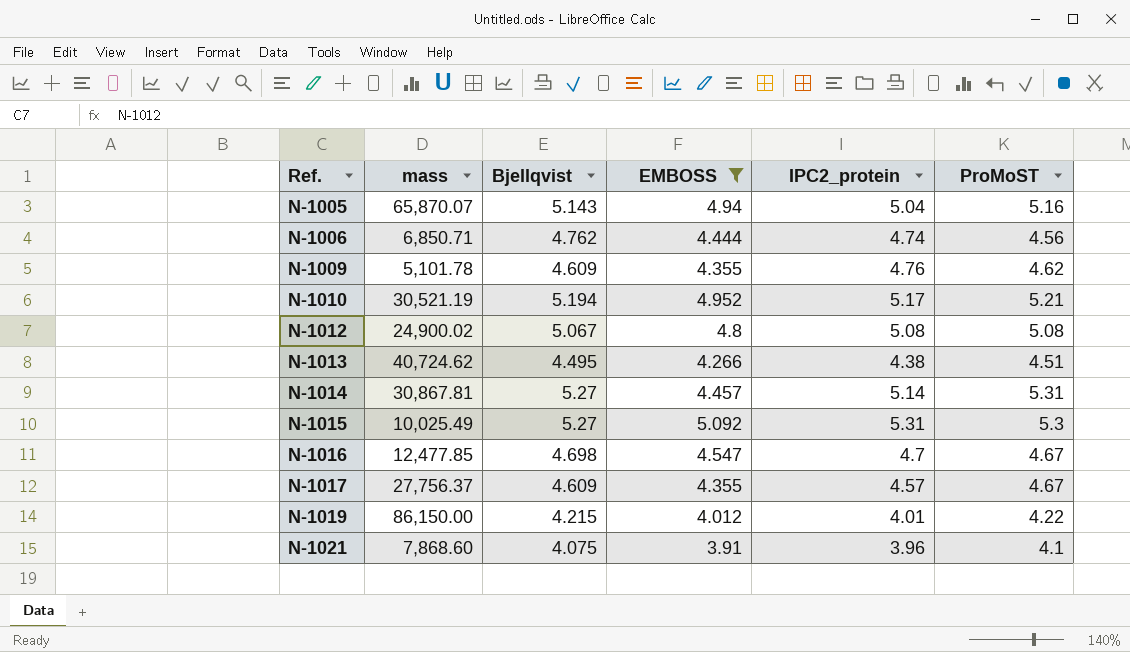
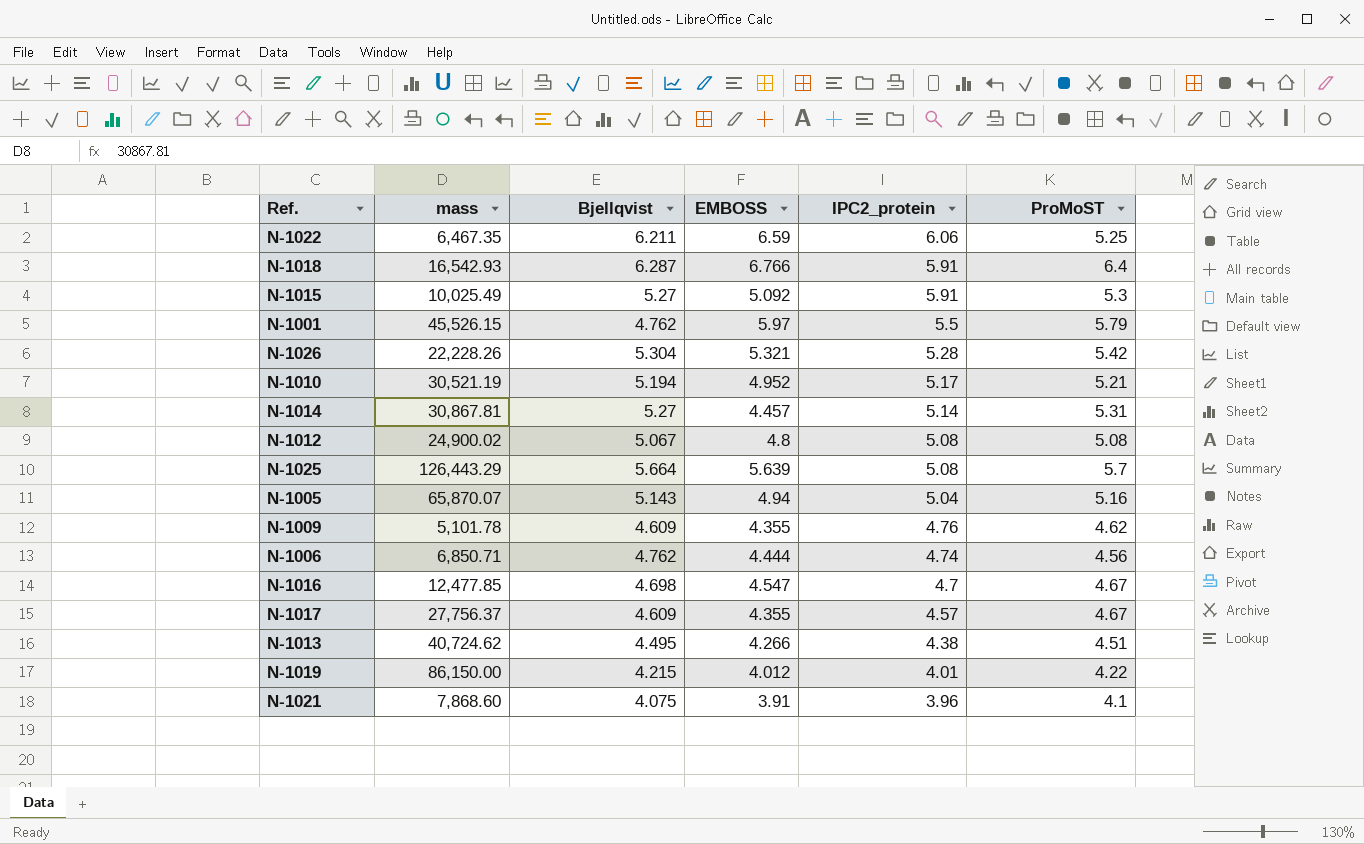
filter: EMBOSS <= 5.092 -> none
row order: Ref. ascending -> IPC2_protein descending
N-1015 | IPC2_protein: 5.31 -> 5.91

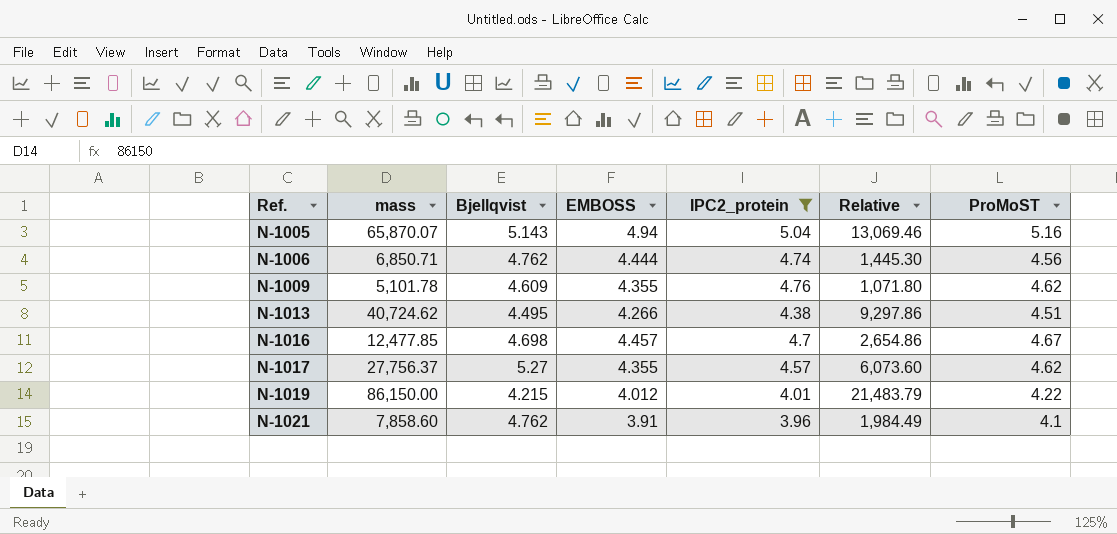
filter: none -> IPC2_protein <= 5.04
row order: IPC2_protein descending -> Ref. ascending
column Relative | formula: none -> [mass] / [IPC2_protein]
N-1016 | EMBOSS: 4.547 -> 4.457
N-1017 | Bjellqvist: 4.609 -> 5.27
N-1017 | ProMoST: 4.67 -> 4.62
N-1021 | mass: 7,868.60 -> 7,858.60
N-1021 | Bjellqvist: 4.075 -> 4.762

